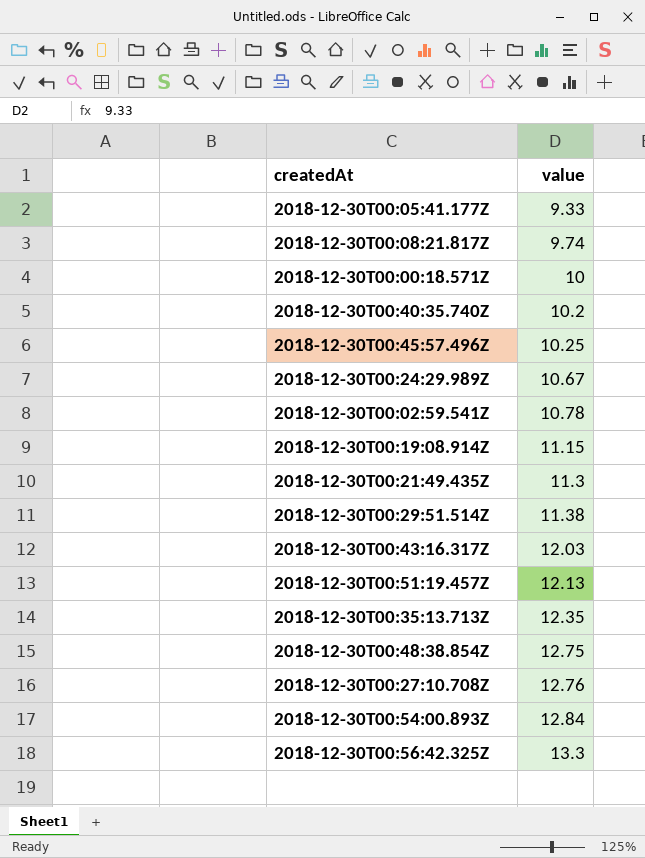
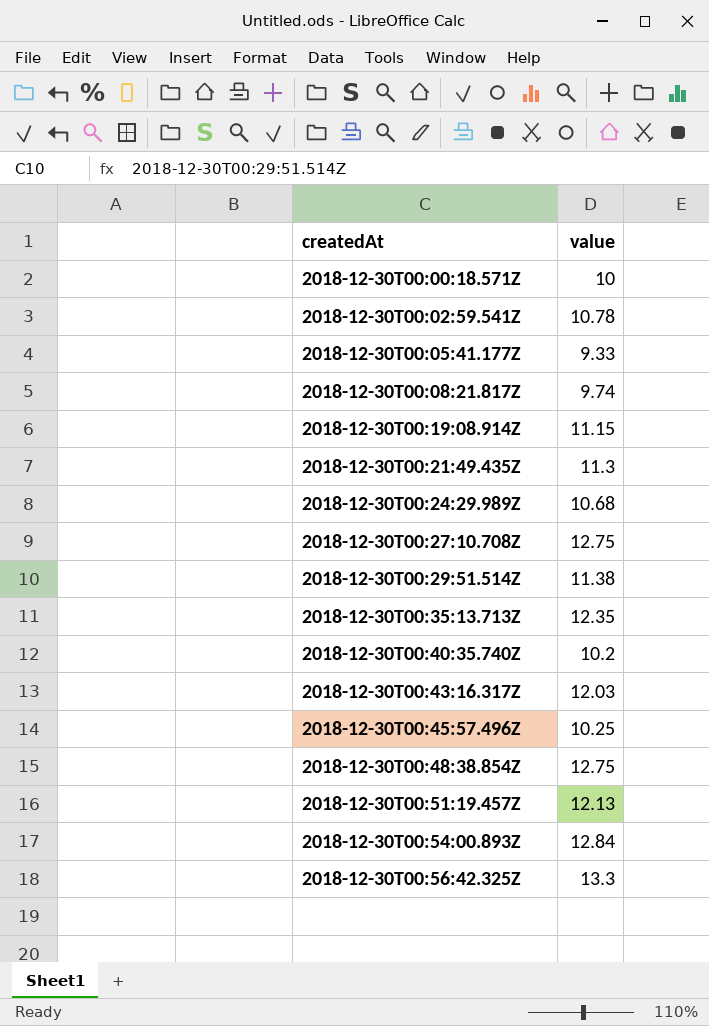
row order: value ascending -> createdAt ascending
2018-12-30T00:24:29.989Z | value: 10.67 -> 10.68
2018-12-30T00:27:10.708Z | value: 12.76 -> 12.75

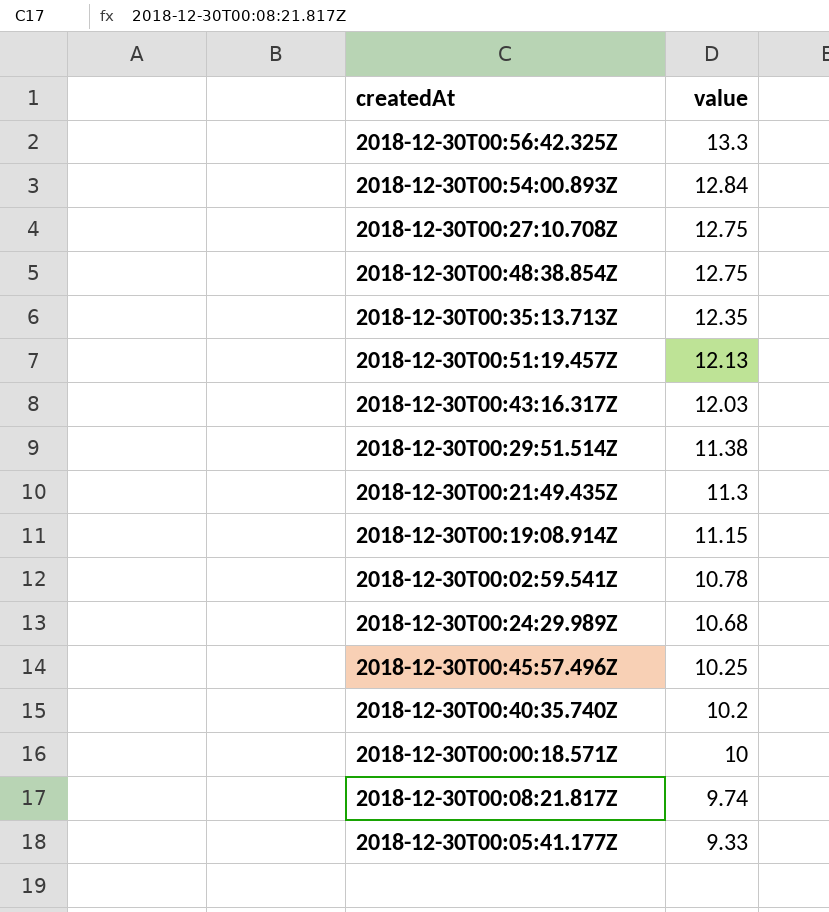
row order: createdAt ascending -> value descending

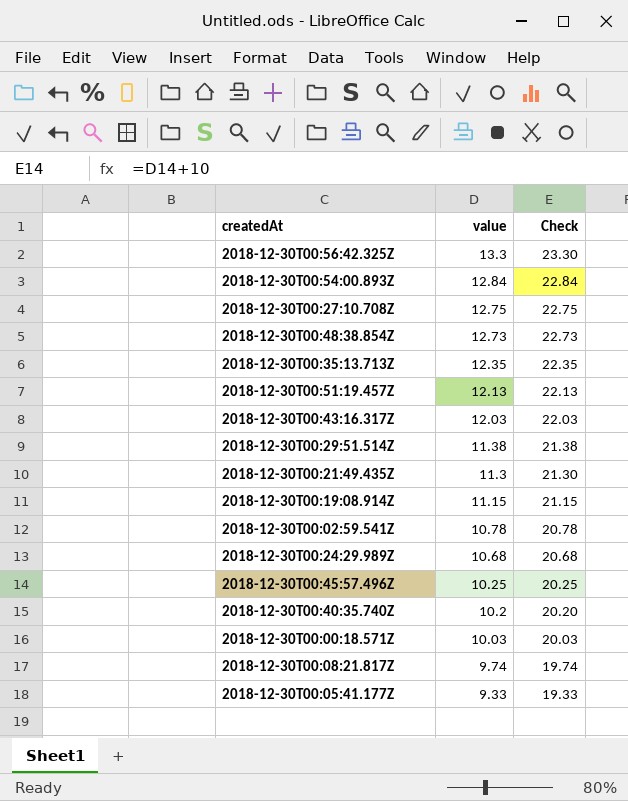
column Check | formula: none -> [value] + 10
2018-12-30T00:48:38.854Z | value: 12.75 -> 12.73
2018-12-30T00:00:18.571Z | value: 10 -> 10.03

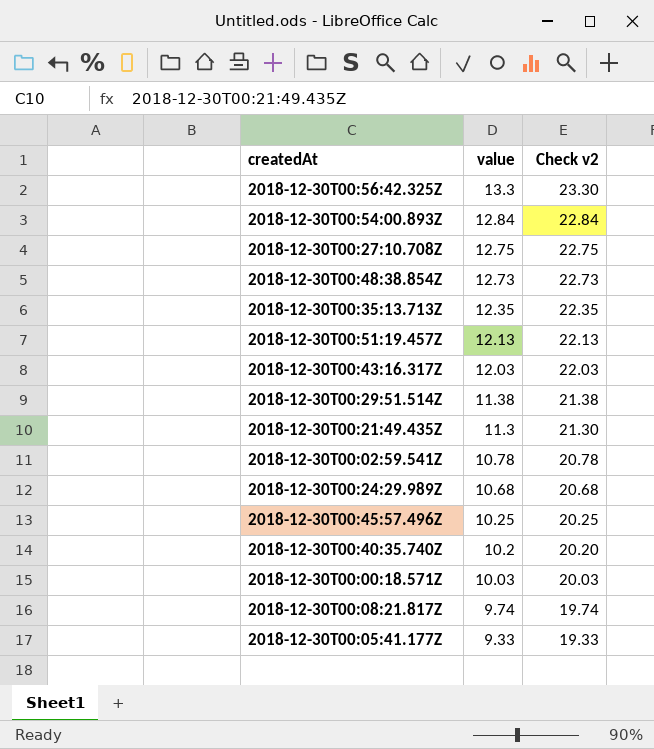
column name: Check -> Check v2
row 2018-12-30T00:19:08.914Z: 11.15 | 21.15 -> none

